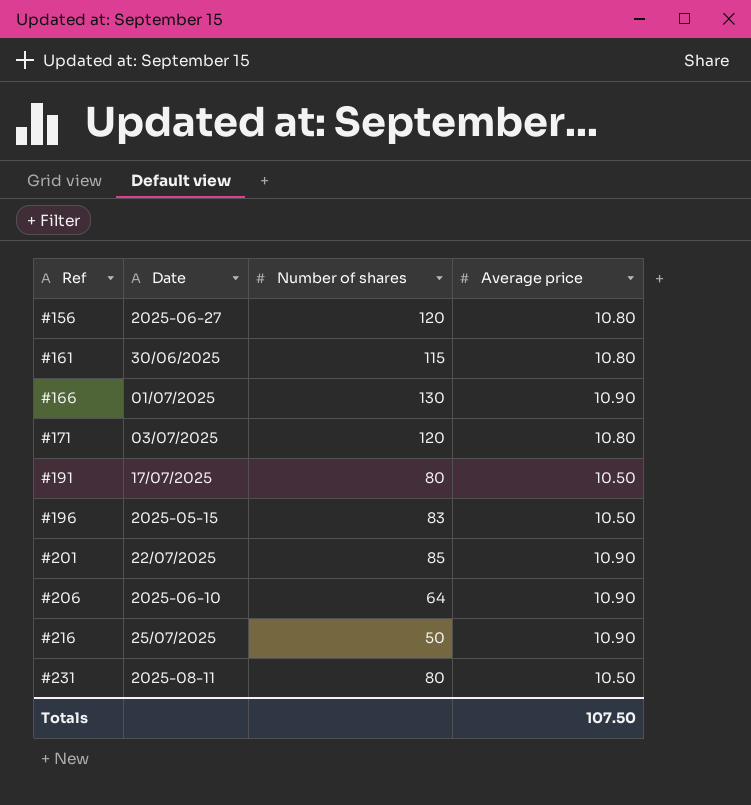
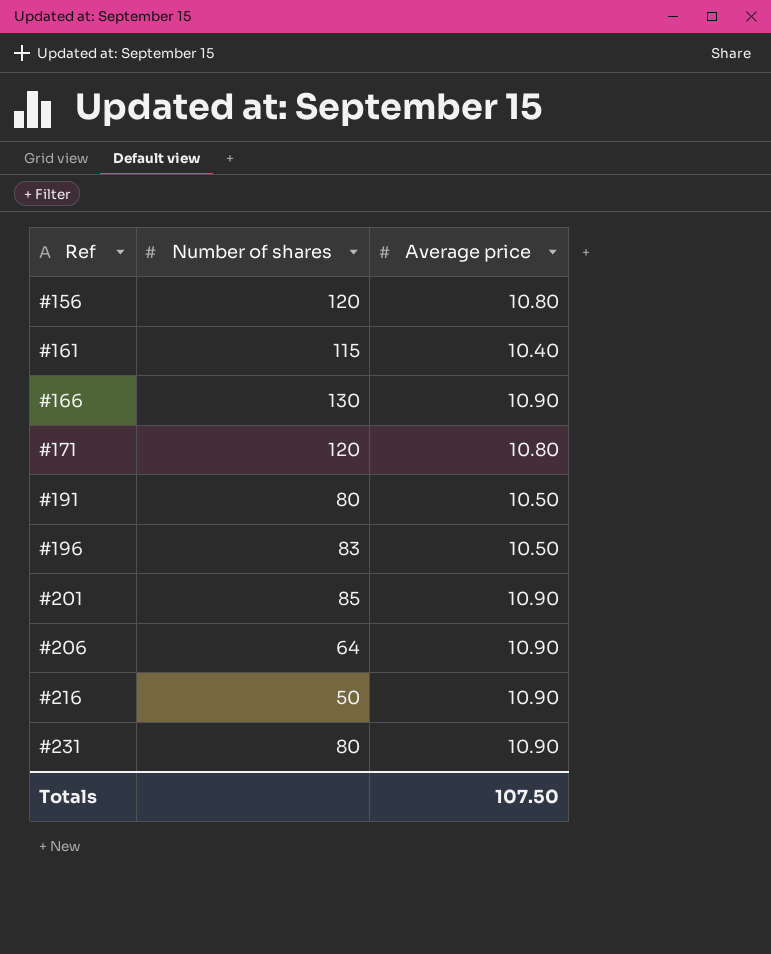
column Date | position: 2 -> none
#161 | Average price: 10.80 -> 10.40
#231 | Average price: 10.50 -> 10.90

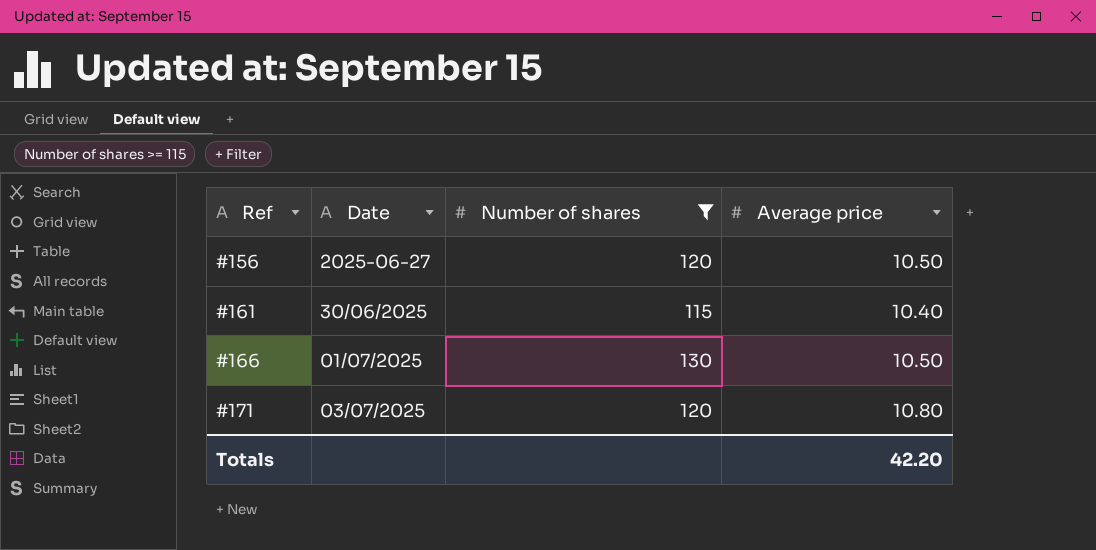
filter: none -> Number of shares >= 115
column Date | position: none -> 2
#156 | Average price: 10.80 -> 10.50
#166 | Average price: 10.90 -> 10.50
Totals | Average price: 107.50 -> 42.20

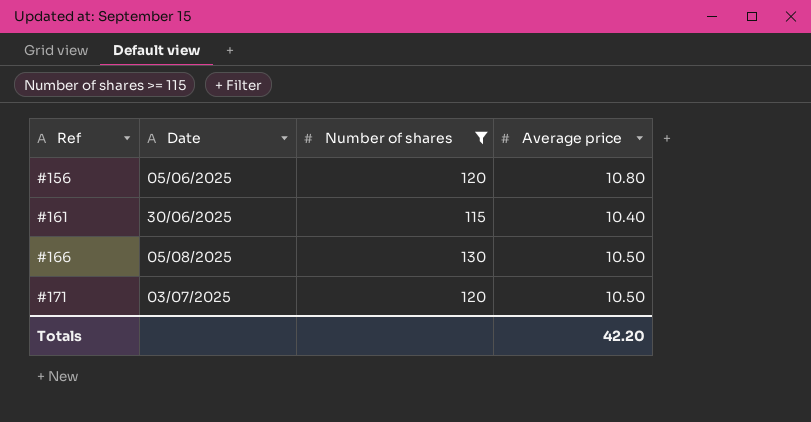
#156 | Date: 2025-06-27 -> 05/06/2025
#156 | Average price: 10.50 -> 10.80
#166 | Date: 01/07/2025 -> 05/08/2025
#171 | Average price: 10.80 -> 10.50

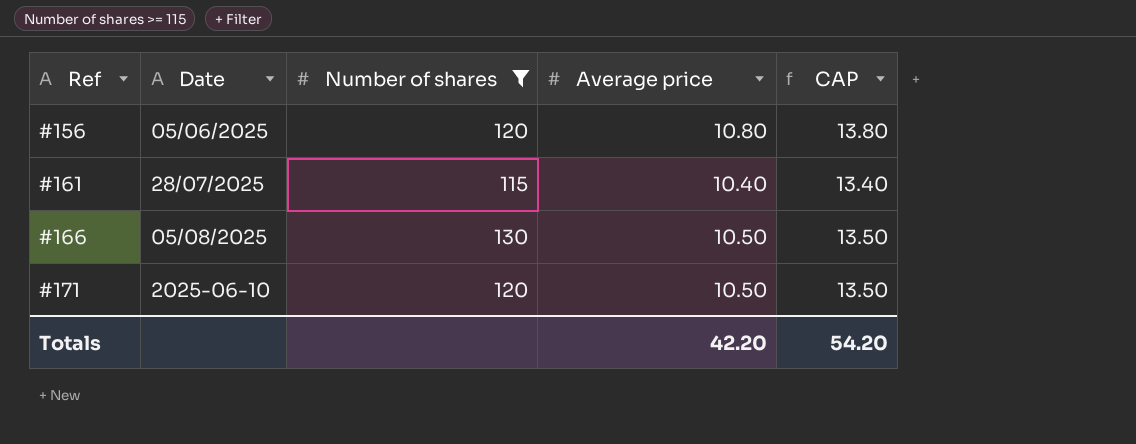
column CAP | formula: none -> [Average price] + 3
#161 | Date: 30/06/2025 -> 28/07/2025
#171 | Date: 03/07/2025 -> 2025-06-10

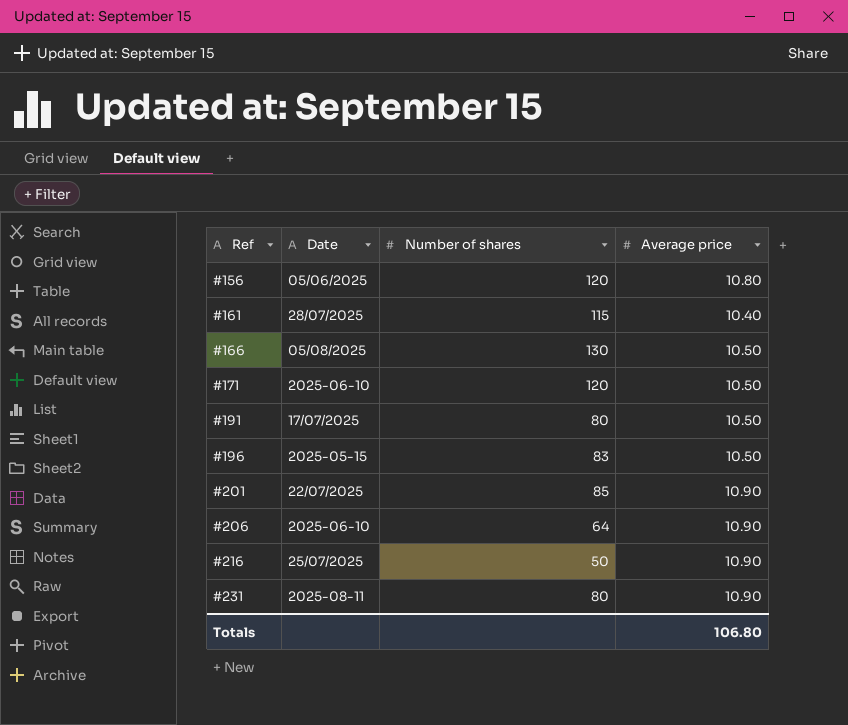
filter: Number of shares >= 115 -> none
column CAP | formula: [Average price] + 3 -> none
Totals | Average price: 42.20 -> 106.80

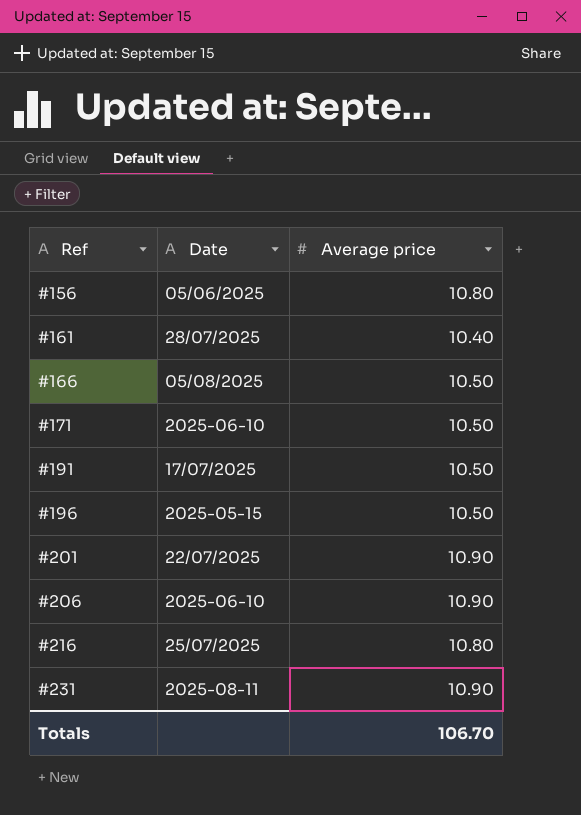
column Number of shares | position: 3 -> none
#216 | Average price: 10.90 -> 10.80
Totals | Average price: 106.80 -> 106.70

